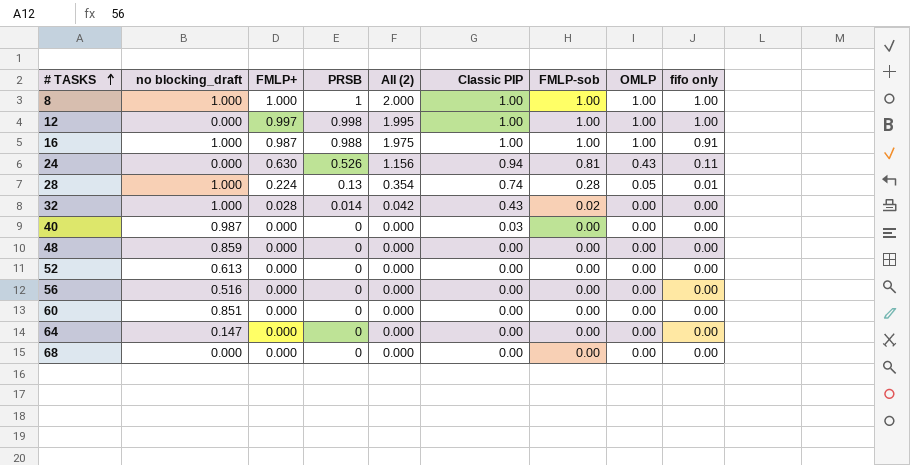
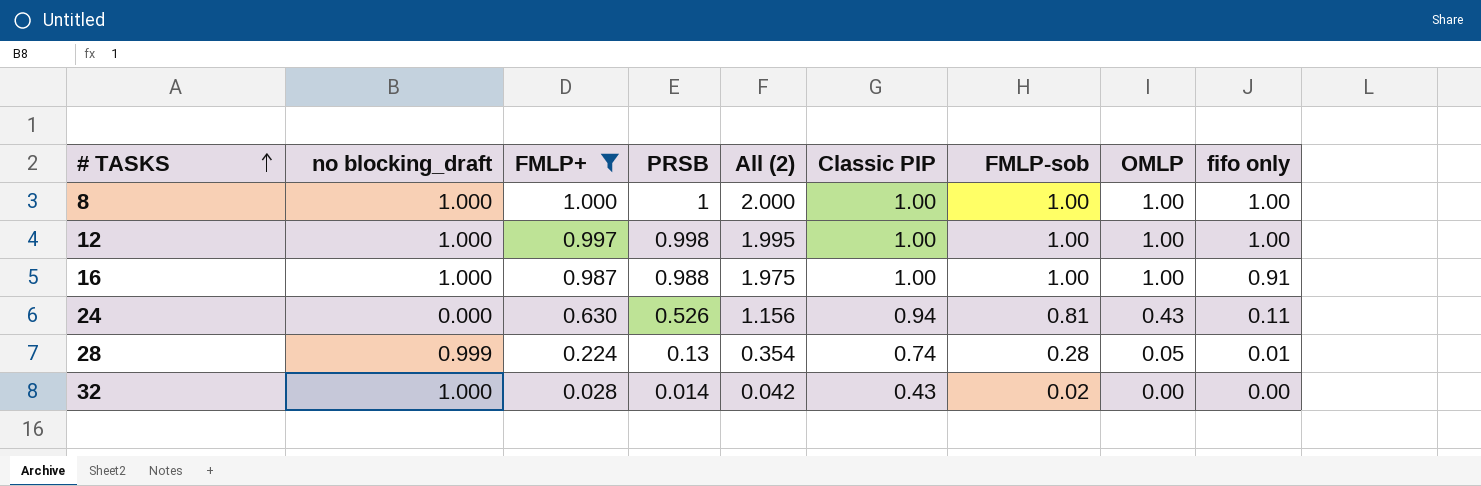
filter: none -> FMLP+ != 0.000
12 | no blocking_draft: 0.000 -> 1.000
28 | no blocking_draft: 1.000 -> 0.999

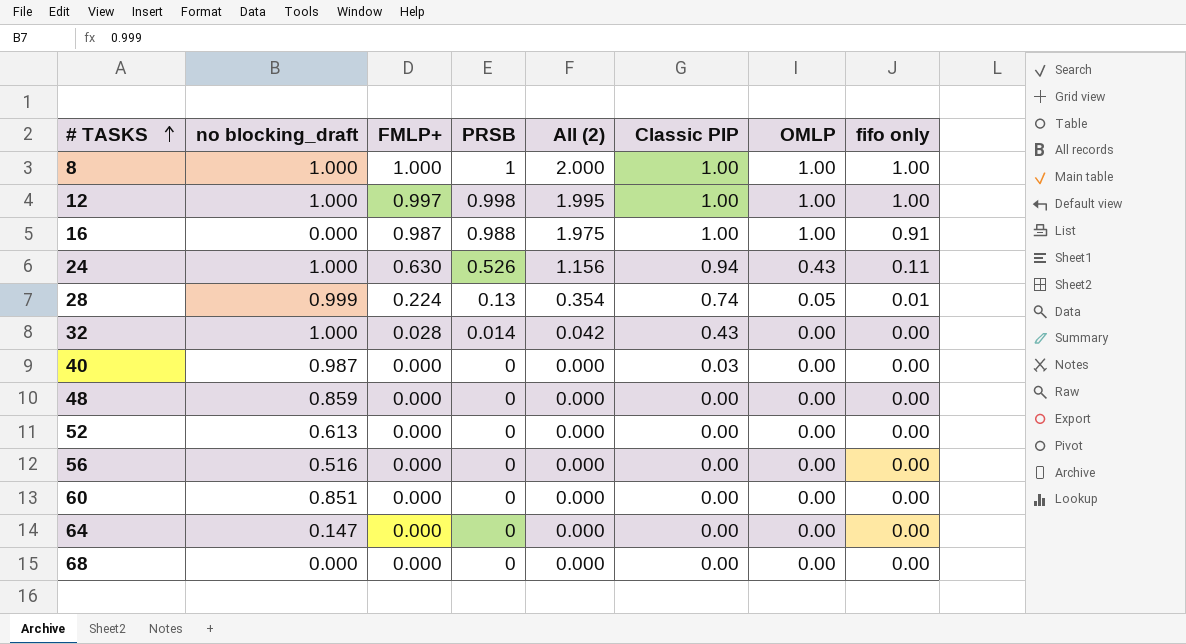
filter: FMLP+ != 0.000 -> none
column FMLP-sob | position: 7 -> none
16 | no blocking_draft: 1.000 -> 0.000
24 | no blocking_draft: 0.000 -> 1.000

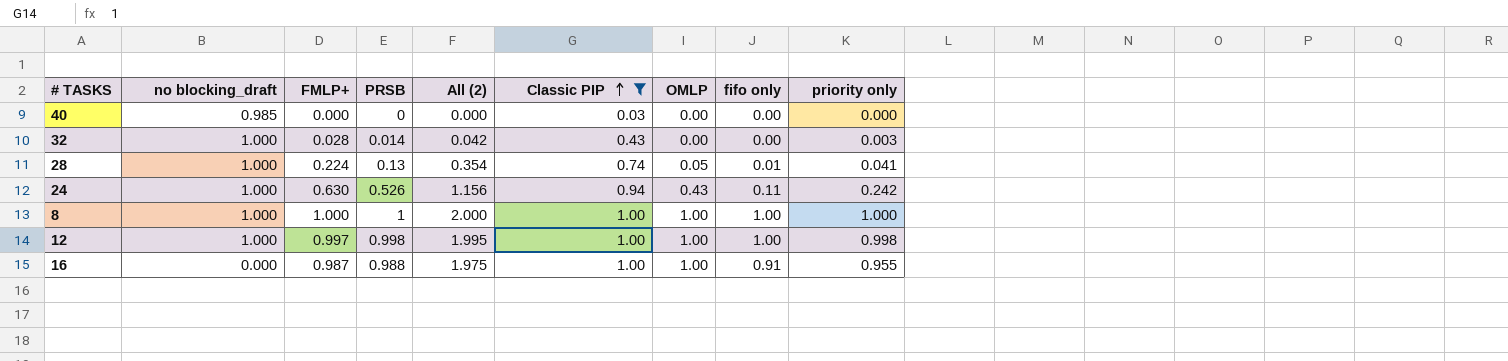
filter: none -> Classic PIP != 0.00
row order: # TASKS ascending -> Classic PIP ascending
column priority only | position: none -> 9
40 | no blocking_draft: 0.987 -> 0.985
28 | no blocking_draft: 0.999 -> 1.000

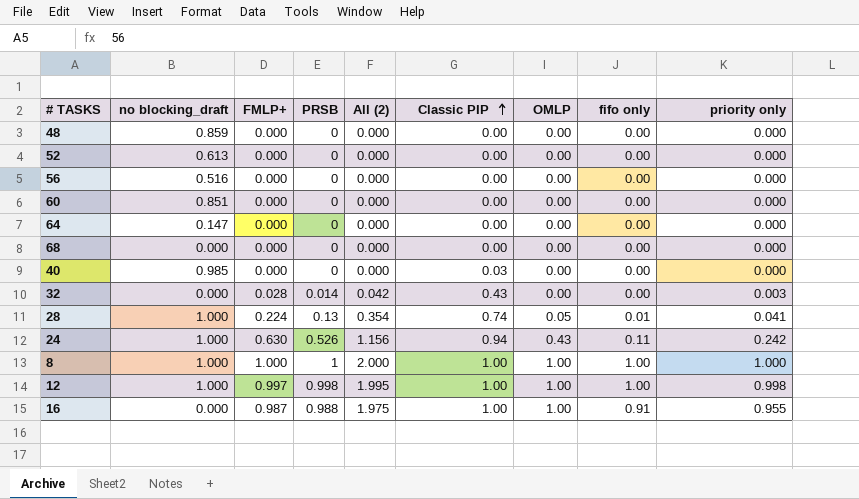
filter: Classic PIP != 0.00 -> none
32 | no blocking_draft: 1.000 -> 0.000

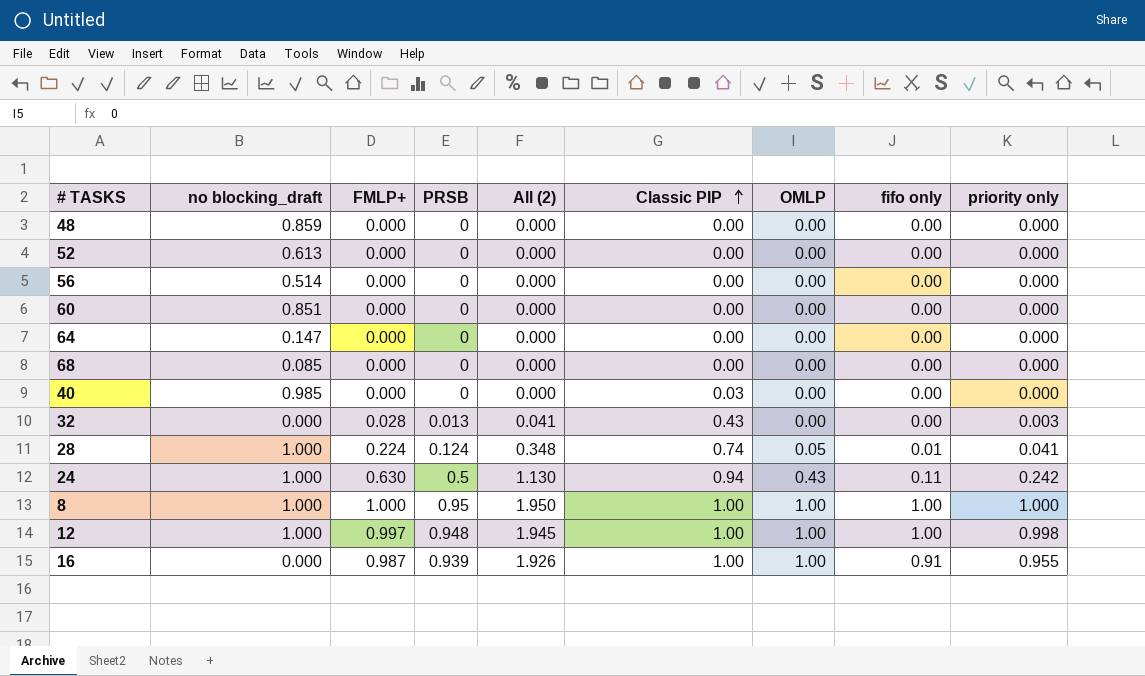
56 | no blocking_draft: 0.516 -> 0.514
68 | no blocking_draft: 0.000 -> 0.085
32 | PRSB: 0.014 -> 0.013
32 | All (2): 0.042 -> 0.041
28 | PRSB: 0.13 -> 0.124
28 | All (2): 0.354 -> 0.348
24 | PRSB: 0.526 -> 0.5
24 | All (2): 1.156 -> 1.130
8 | PRSB: 1 -> 0.95
8 | All (2): 2.000 -> 1.950
12 | PRSB: 0.998 -> 0.948
12 | All (2): 1.995 -> 1.945
16 | PRSB: 0.988 -> 0.939
16 | All (2): 1.975 -> 1.926

